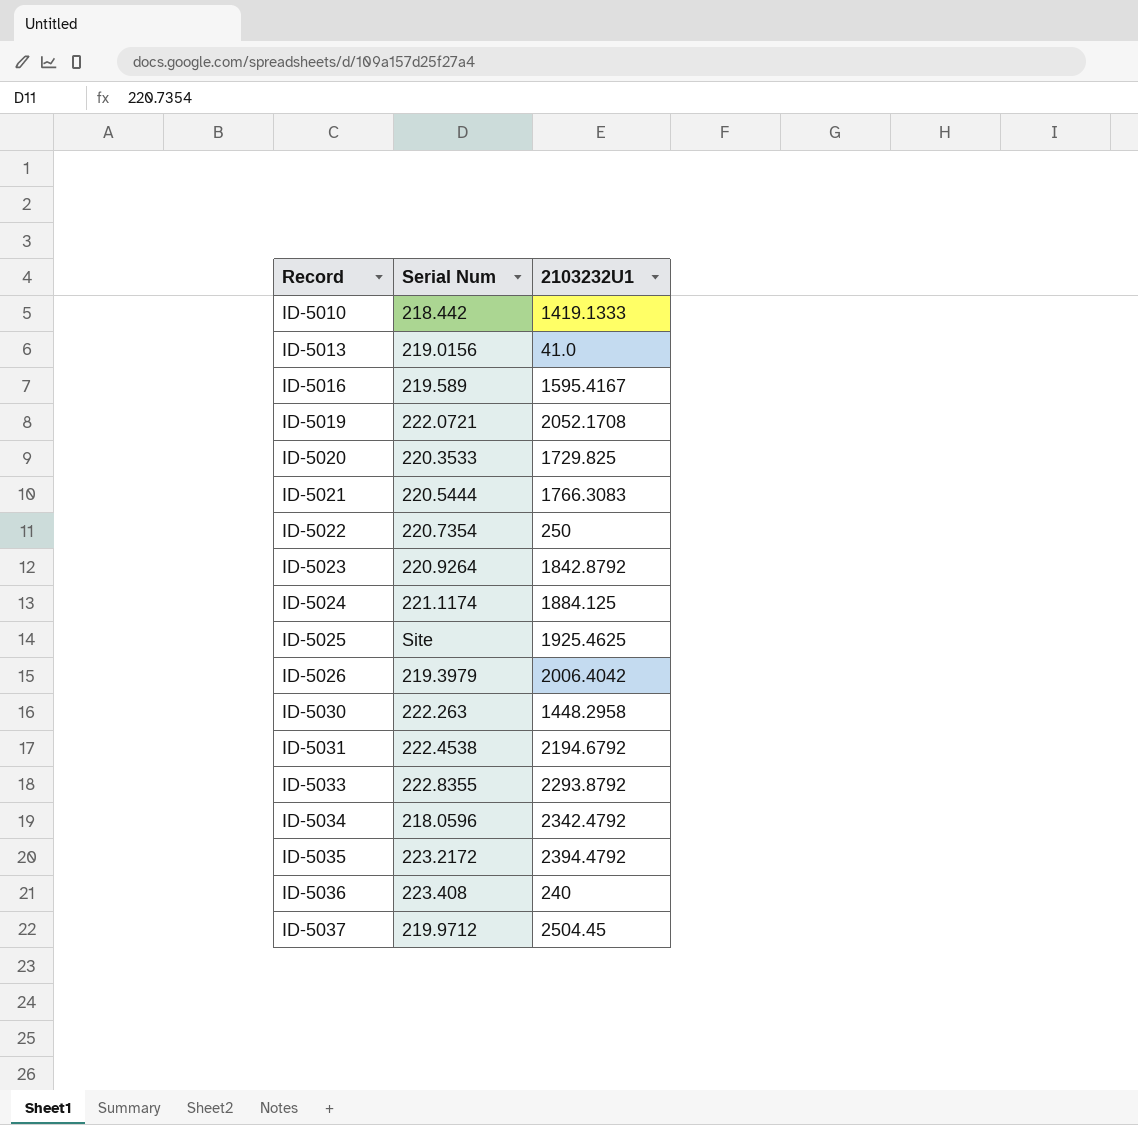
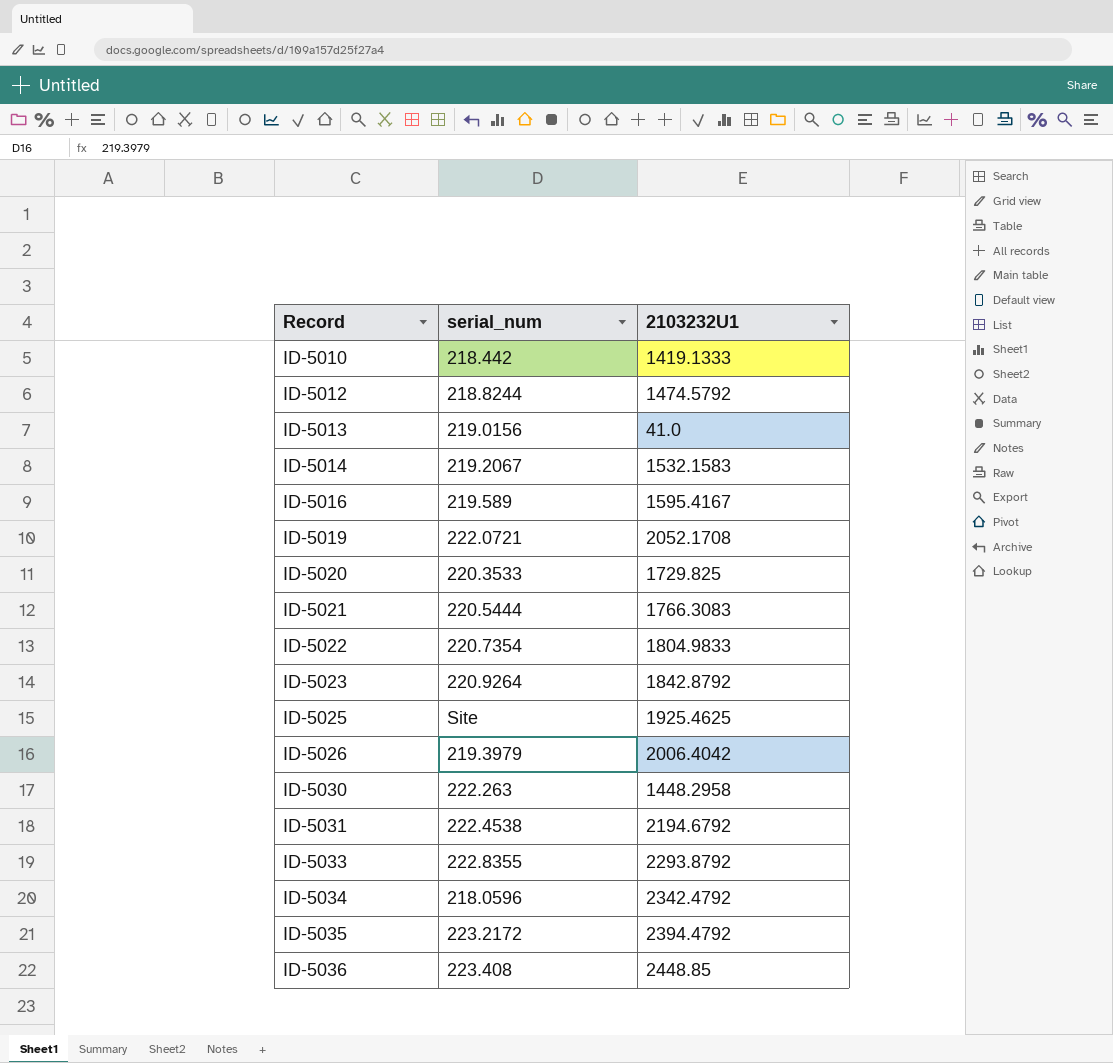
column name: Serial Num -> serial_num
row ID-5024: 221.1174 | 1884.125 -> none
row ID-5037: 219.9712 | 2504.45 -> none
row ID-5012: none -> 218.8244 | 1474.5792
row ID-5014: none -> 219.2067 | 1532.1583
ID-5022 | 2103232U1: 250 -> 1804.9833
ID-5036 | 2103232U1: 240 -> 2448.85

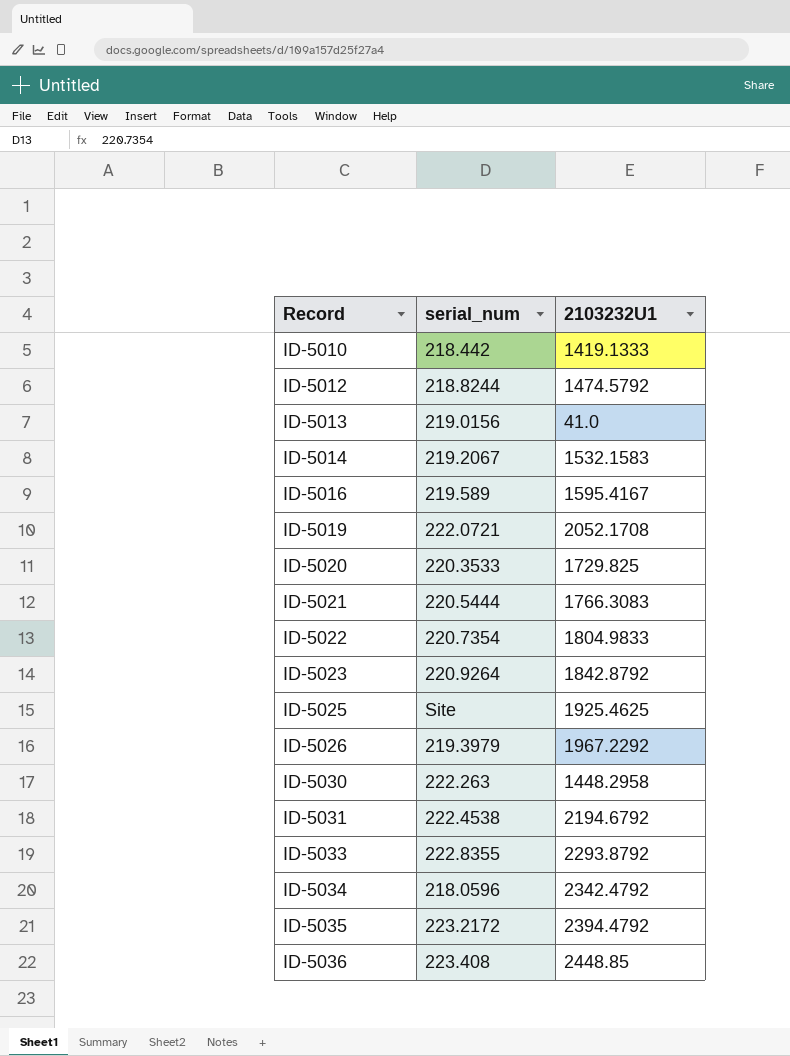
ID-5026 | 2103232U1: 2006.4042 -> 1967.2292

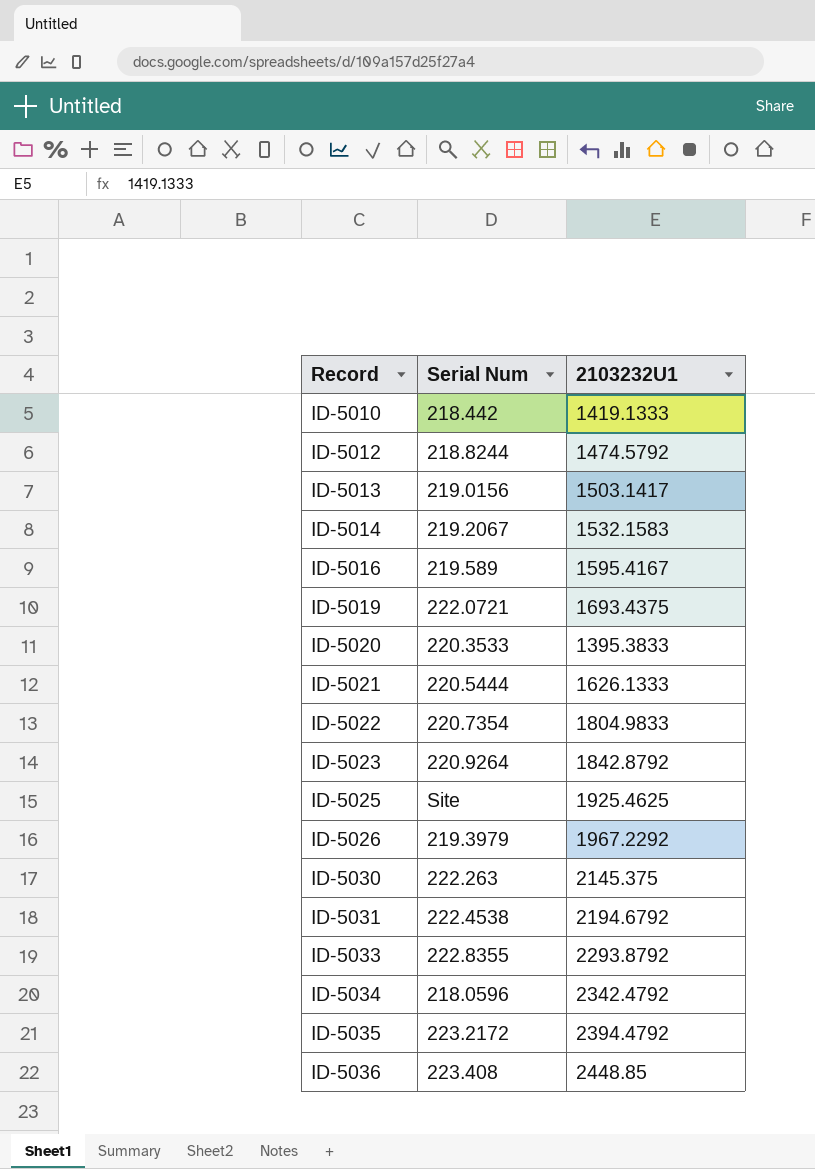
column name: serial_num -> Serial Num
ID-5013 | 2103232U1: 41.0 -> 1503.1417
ID-5019 | 2103232U1: 2052.1708 -> 1693.4375
ID-5020 | 2103232U1: 1729.825 -> 1395.3833
ID-5021 | 2103232U1: 1766.3083 -> 1626.1333
ID-5030 | 2103232U1: 1448.2958 -> 2145.375

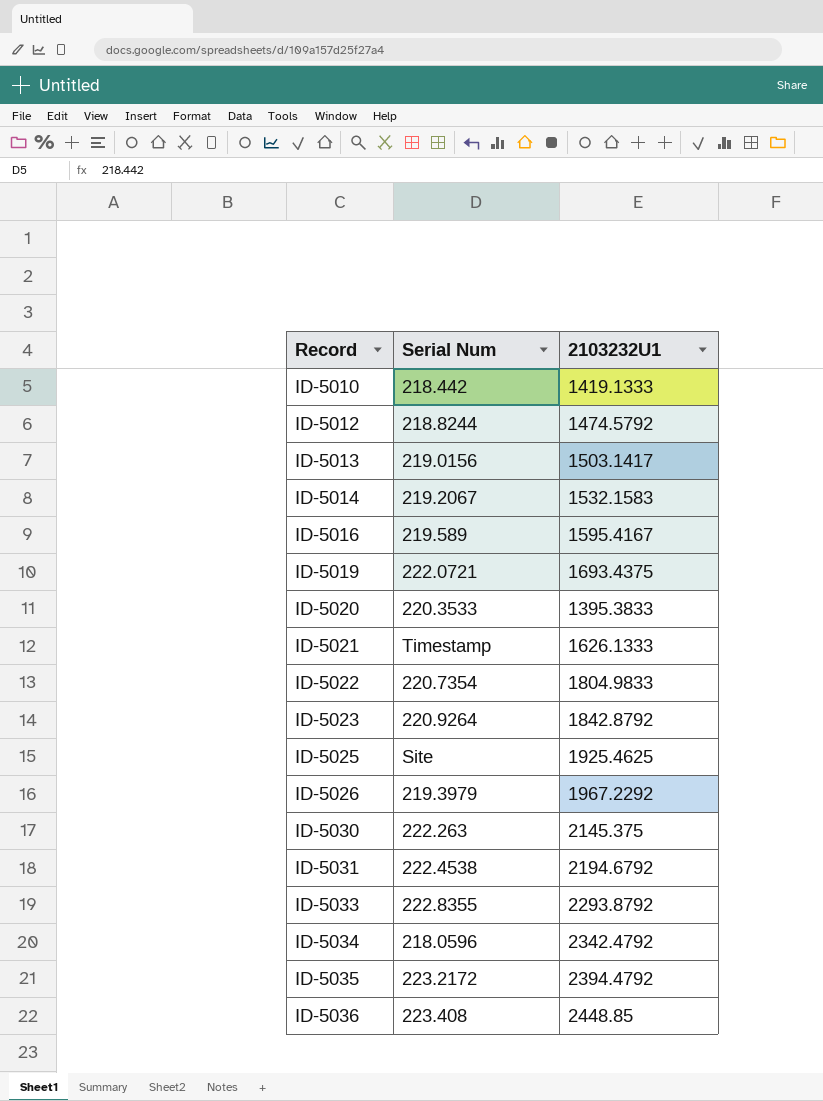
ID-5021 | Serial Num: 220.5444 -> Timestamp

